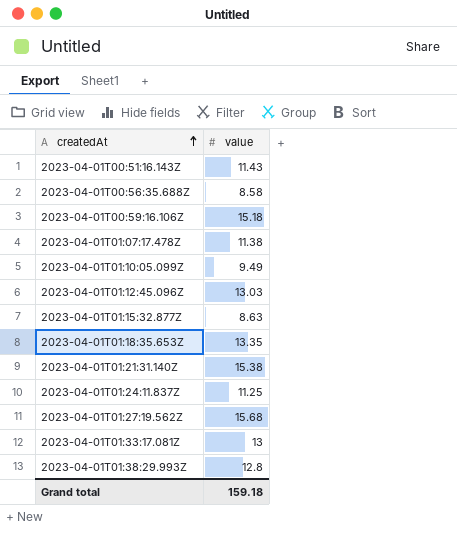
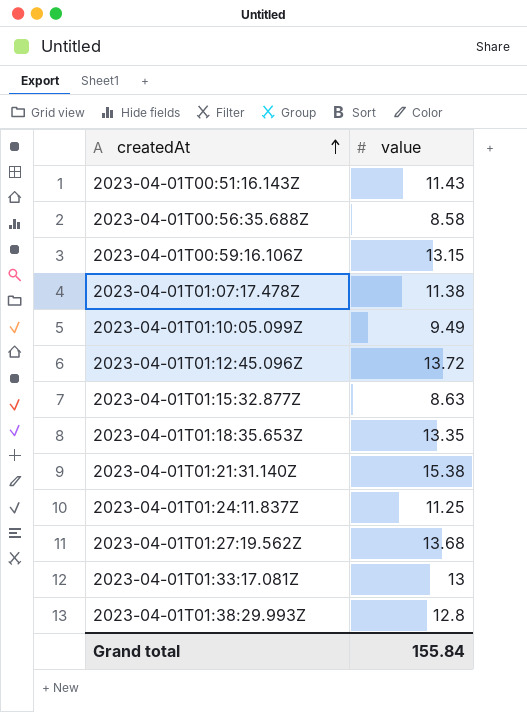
2023-04-01T00:59:16.106Z | value: 15.18 -> 13.15
2023-04-01T01:12:45.096Z | value: 13.03 -> 13.72
2023-04-01T01:27:19.562Z | value: 15.68 -> 13.68
Grand total | value: 159.18 -> 155.84

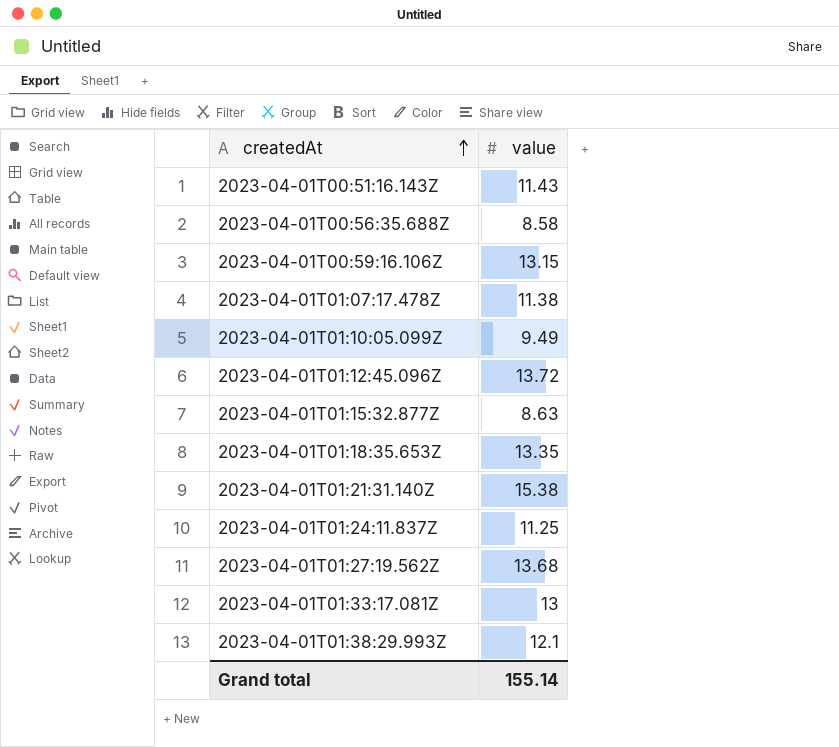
2023-04-01T01:38:29.993Z | value: 12.8 -> 12.1
Grand total | value: 155.84 -> 155.14

